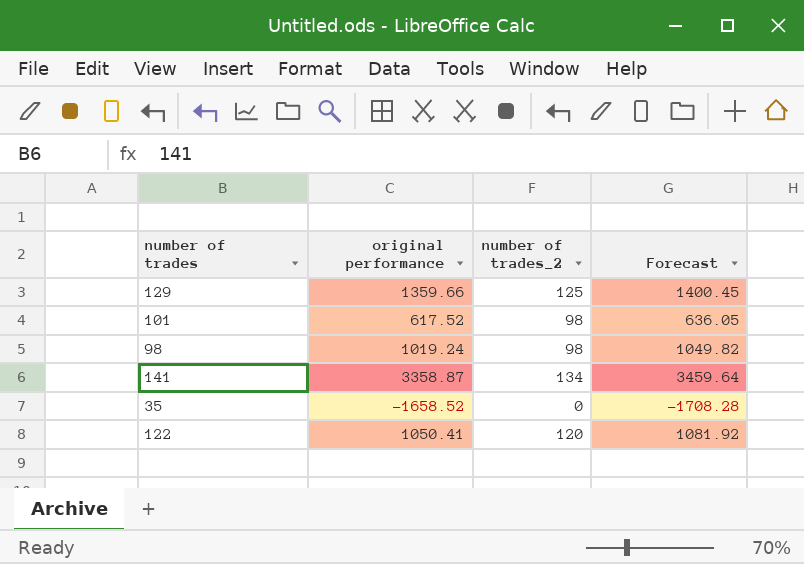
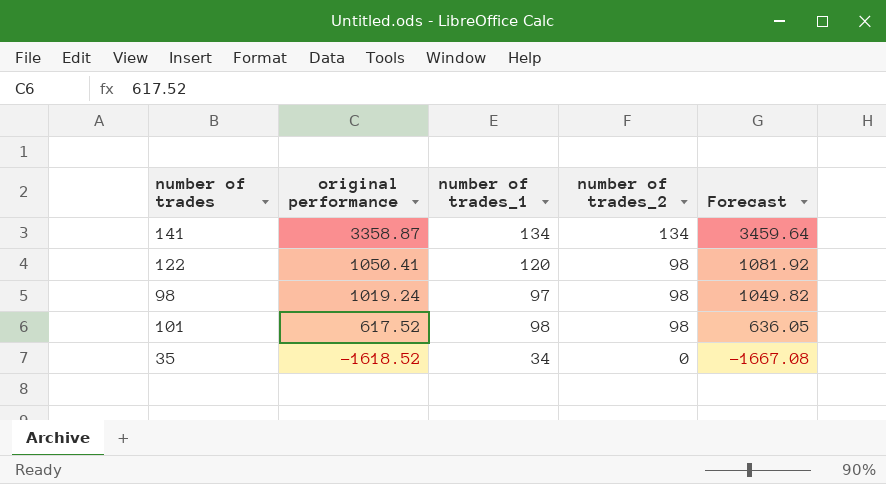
row order: none -> original performance descending
column number of trades_1 | position: none -> 3
row 129: 1359.66 | 125 | 1400.45 -> none
122 | number of trades_2: 120 -> 98
35 | original performance: -1658.52 -> -1618.52
35 | Forecast: -1708.28 -> -1667.08

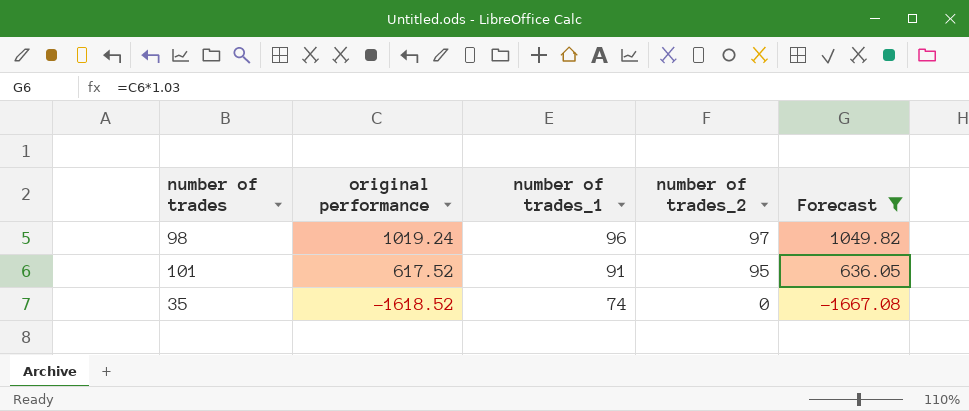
filter: none -> Forecast <= 1049.82
98 | number of trades_1: 97 -> 96
98 | number of trades_2: 98 -> 97
101 | number of trades_1: 98 -> 91
101 | number of trades_2: 98 -> 95
35 | number of trades_1: 34 -> 74

